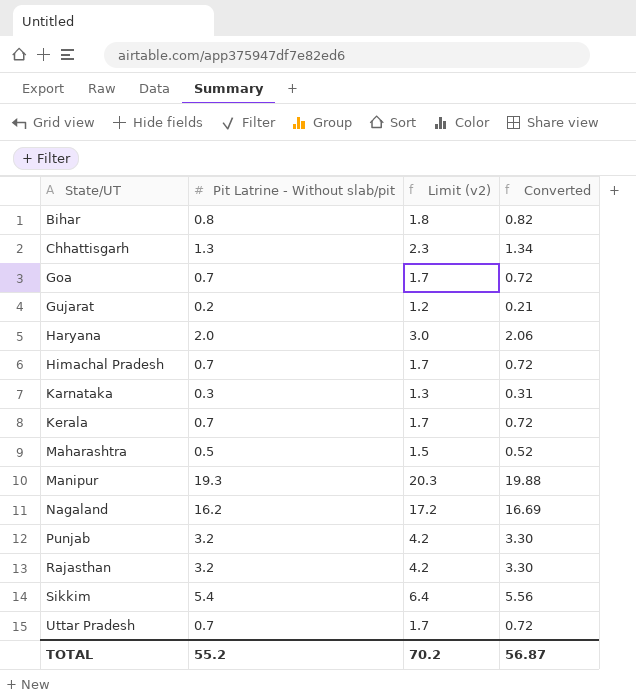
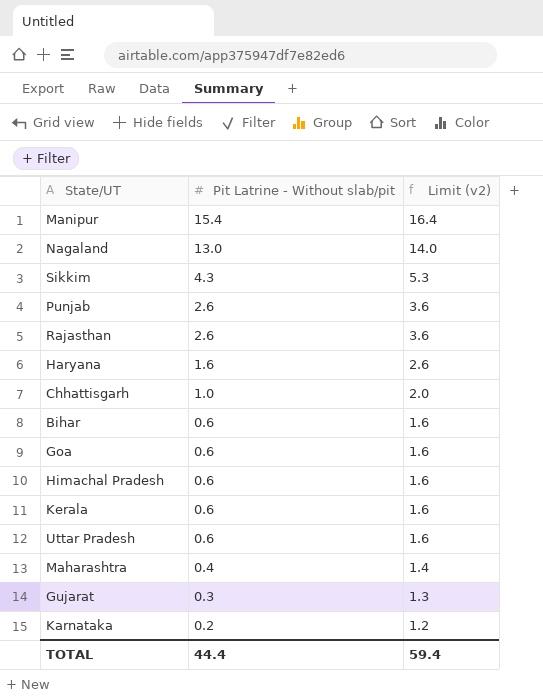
row order: State/UT ascending -> Pit Latrine - Without slab/pit descending
column Converted | formula: [Pit Latrine - Without slab/pit] * 1.03 -> none
Manipur | Pit Latrine - Without slab/pit: 19.3 -> 15.4
Manipur | Limit (v2): 20.3 -> 16.4
Nagaland | Pit Latrine - Without slab/pit: 16.2 -> 13.0
Nagaland | Limit (v2): 17.2 -> 14.0
Sikkim | Pit Latrine - Without slab/pit: 5.4 -> 4.3
Sikkim | Limit (v2): 6.4 -> 5.3
Punjab | Pit Latrine - Without slab/pit: 3.2 -> 2.6
Punjab | Limit (v2): 4.2 -> 3.6
Rajasthan | Pit Latrine - Without slab/pit: 3.2 -> 2.6
Rajasthan | Limit (v2): 4.2 -> 3.6
Haryana | Pit Latrine - Without slab/pit: 2.0 -> 1.6
Haryana | Limit (v2): 3.0 -> 2.6
Chhattisgarh | Pit Latrine - Without slab/pit: 1.3 -> 1.0
Chhattisgarh | Limit (v2): 2.3 -> 2.0
Bihar | Pit Latrine - Without slab/pit: 0.8 -> 0.6
Bihar | Limit (v2): 1.8 -> 1.6
Goa | Pit Latrine - Without slab/pit: 0.7 -> 0.6
Goa | Limit (v2): 1.7 -> 1.6
Himachal Pradesh | Pit Latrine - Without slab/pit: 0.7 -> 0.6
Himachal Pradesh | Limit (v2): 1.7 -> 1.6
Kerala | Pit Latrine - Without slab/pit: 0.7 -> 0.6
Kerala | Limit (v2): 1.7 -> 1.6
Uttar Pradesh | Pit Latrine - Without slab/pit: 0.7 -> 0.6
Uttar Pradesh | Limit (v2): 1.7 -> 1.6
Maharashtra | Pit Latrine - Without slab/pit: 0.5 -> 0.4
Maharashtra | Limit (v2): 1.5 -> 1.4
Gujarat | Pit Latrine - Without slab/pit: 0.2 -> 0.3
Gujarat | Limit (v2): 1.2 -> 1.3
Karnataka | Pit Latrine - Without slab/pit: 0.3 -> 0.2
Karnataka | Limit (v2): 1.3 -> 1.2
TOTAL | Pit Latrine - Without slab/pit: 55.2 -> 44.4
TOTAL | Limit (v2): 70.2 -> 59.4

